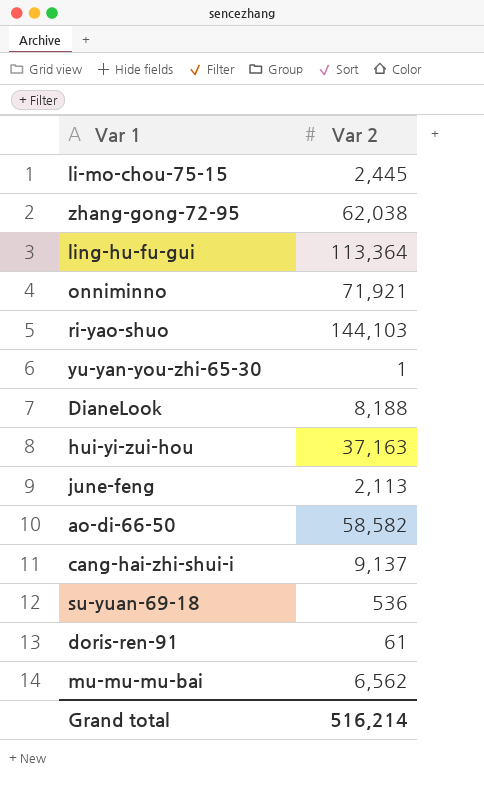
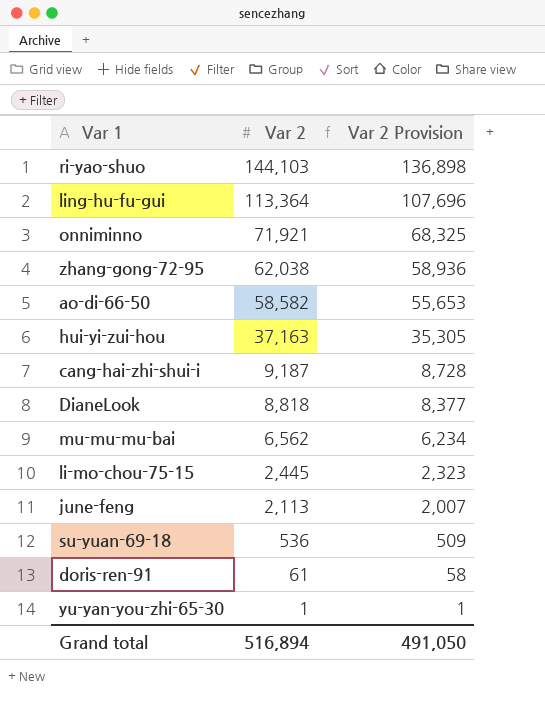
row order: none -> Var 2 descending
column Var 2 Provision | formula: none -> [Var 2] * 0.95
cang-hai-zhi-shui-i | Var 2: 9,137 -> 9,187
DianeLook | Var 2: 8,188 -> 8,818
Grand total | Var 2: 516,214 -> 516,894

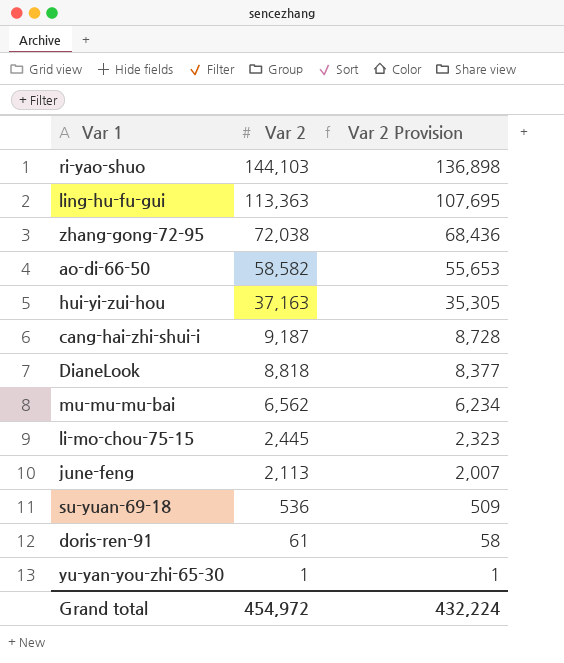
row onniminno: 71,921 | 68,325 -> none
ling-hu-fu-gui | Var 2: 113,364 -> 113,363
ling-hu-fu-gui | Var 2 Provision: 107,696 -> 107,695
zhang-gong-72-95 | Var 2: 62,038 -> 72,038
zhang-gong-72-95 | Var 2 Provision: 58,936 -> 68,436
Grand total | Var 2: 516,894 -> 454,972
Grand total | Var 2 Provision: 491,050 -> 432,224

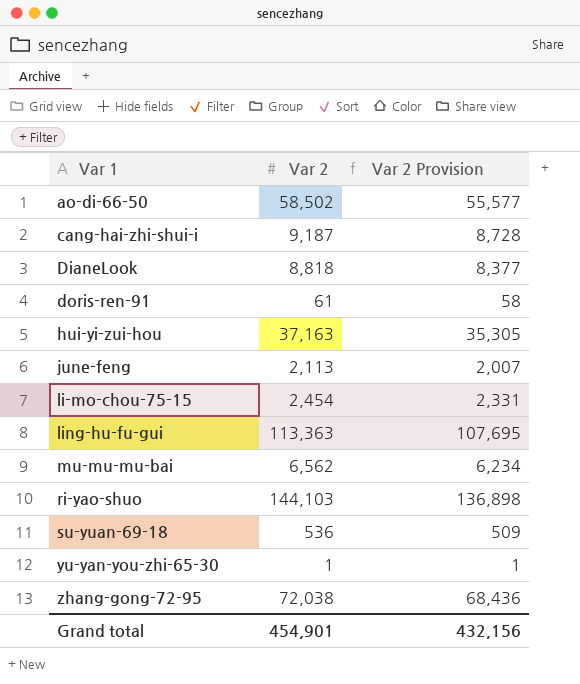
row order: Var 2 descending -> Var 1 ascending
ao-di-66-50 | Var 2: 58,582 -> 58,502
ao-di-66-50 | Var 2 Provision: 55,653 -> 55,577
li-mo-chou-75-15 | Var 2: 2,445 -> 2,454
li-mo-chou-75-15 | Var 2 Provision: 2,323 -> 2,331
Grand total | Var 2: 454,972 -> 454,901
Grand total | Var 2 Provision: 432,224 -> 432,156

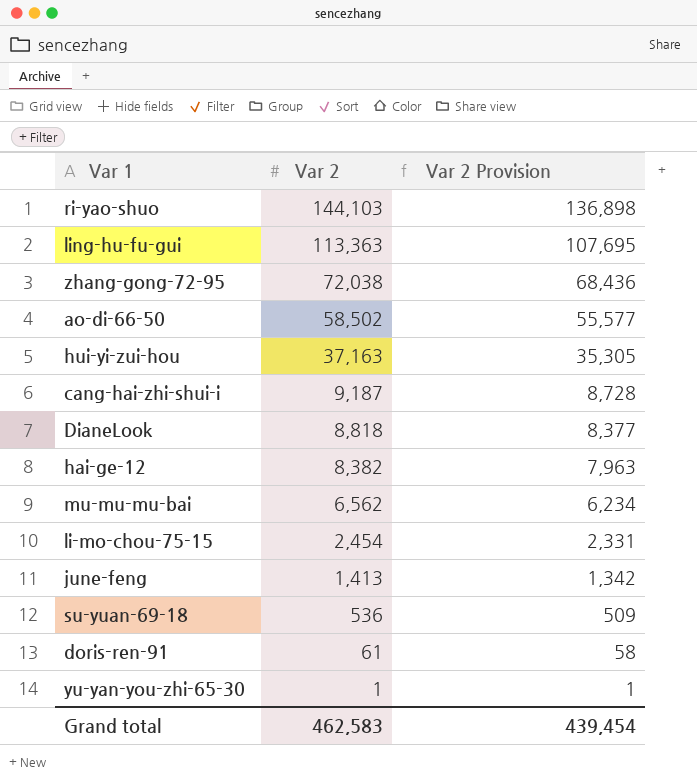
row order: Var 1 ascending -> Var 2 descending
row hai-ge-12: none -> 8,382 | 7,963
june-feng | Var 2: 2,113 -> 1,413
june-feng | Var 2 Provision: 2,007 -> 1,342
Grand total | Var 2: 454,901 -> 462,583
Grand total | Var 2 Provision: 432,156 -> 439,454

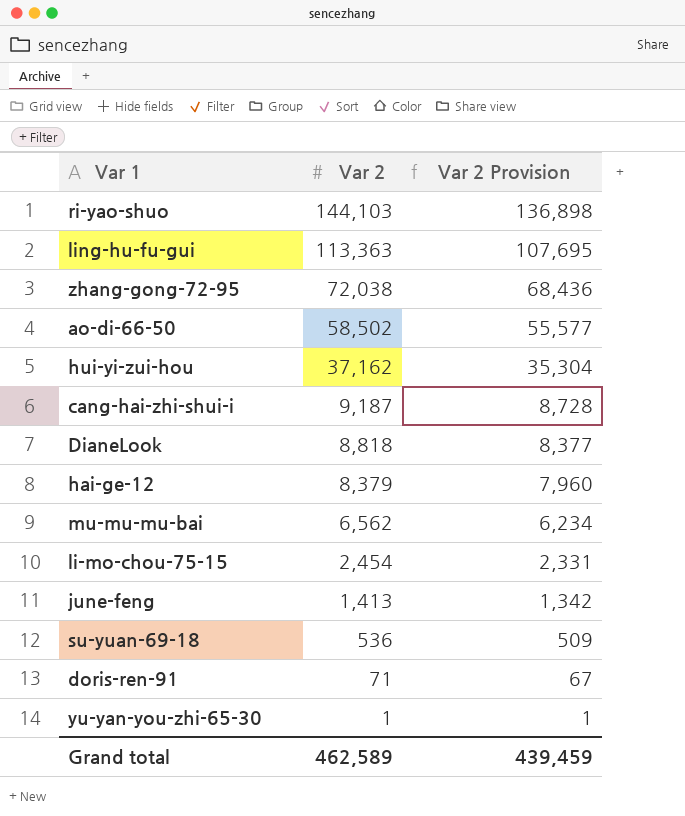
hui-yi-zui-hou | Var 2: 37,163 -> 37,162
hui-yi-zui-hou | Var 2 Provision: 35,305 -> 35,304
hai-ge-12 | Var 2: 8,382 -> 8,379
hai-ge-12 | Var 2 Provision: 7,963 -> 7,960
doris-ren-91 | Var 2: 61 -> 71
doris-ren-91 | Var 2 Provision: 58 -> 67
Grand total | Var 2: 462,583 -> 462,589
Grand total | Var 2 Provision: 439,454 -> 439,459

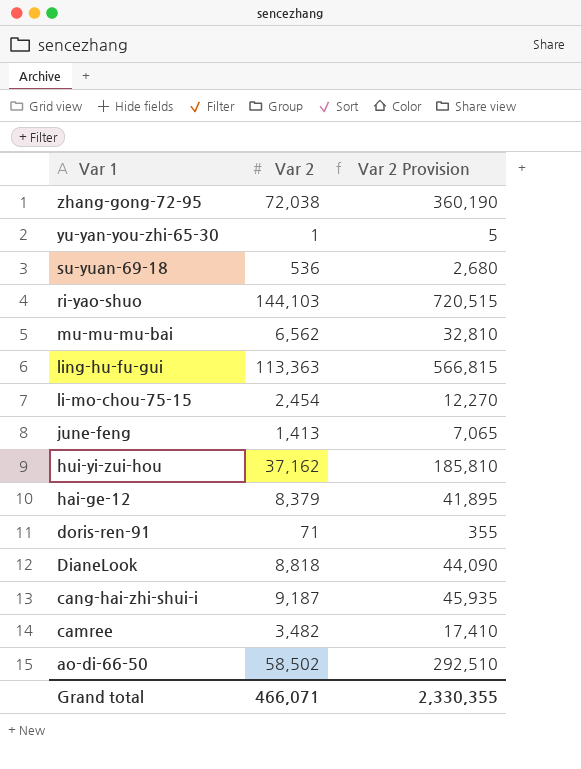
row order: Var 2 descending -> Var 1 descending
column Var 2 Provision | formula: [Var 2] * 0.95 -> [Var 2] * 5
row camree: none -> 3,482 | 17,410
Grand total | Var 2: 462,589 -> 466,071
Grand total | Var 2 Provision: 439,459 -> 2,330,355

